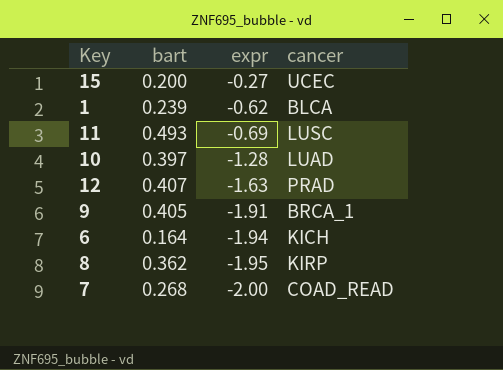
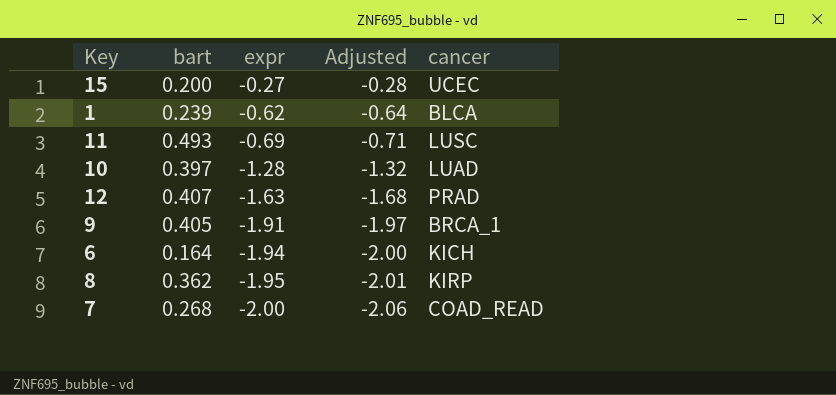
column Adjusted | formula: none -> [expr] * 1.03

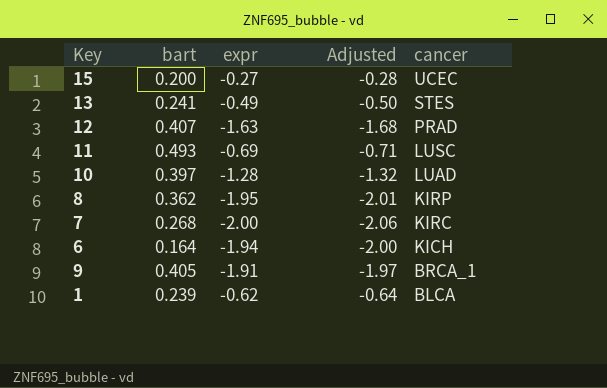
row order: expr descending -> cancer descending
row 13: none -> 0.241 | -0.49 | -0.50 | STES
7 | cancer: COAD_READ -> KIRC

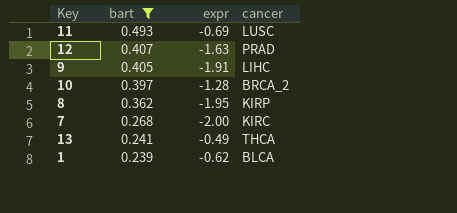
filter: none -> bart >= 0.239
row order: cancer descending -> bart descending
column Adjusted | formula: [expr] * 1.03 -> none
9 | cancer: BRCA_1 -> LIHC
10 | cancer: LUAD -> BRCA_2
13 | cancer: STES -> THCA

